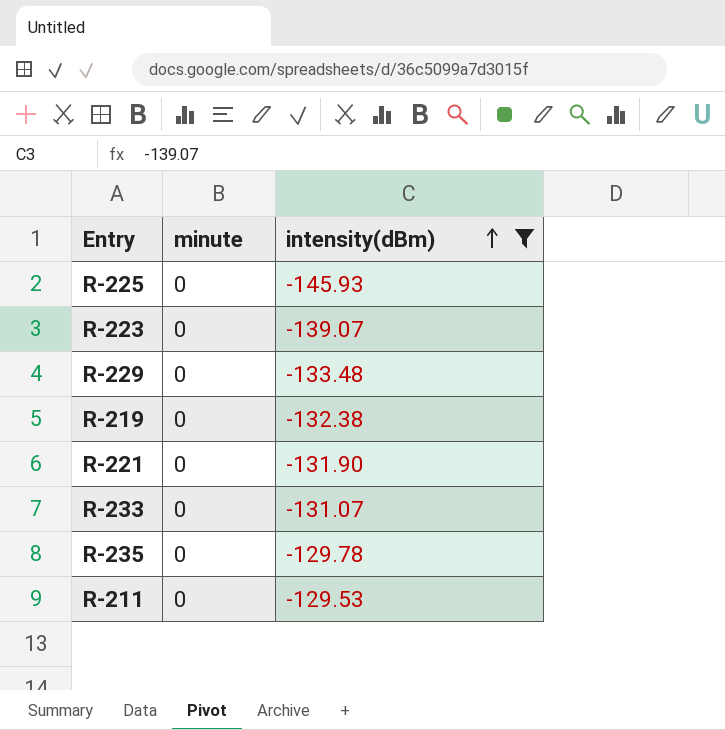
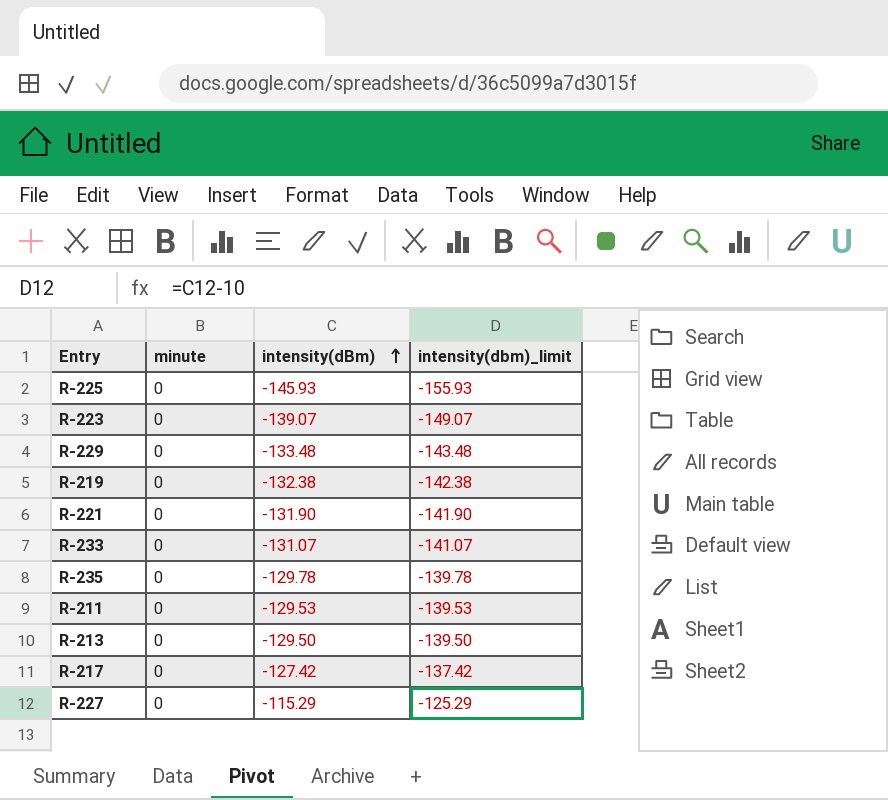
filter: intensity(dBm) <= -129.53 -> none
column intensity(dbm)_limit | formula: none -> [intensity(dBm)] - 10

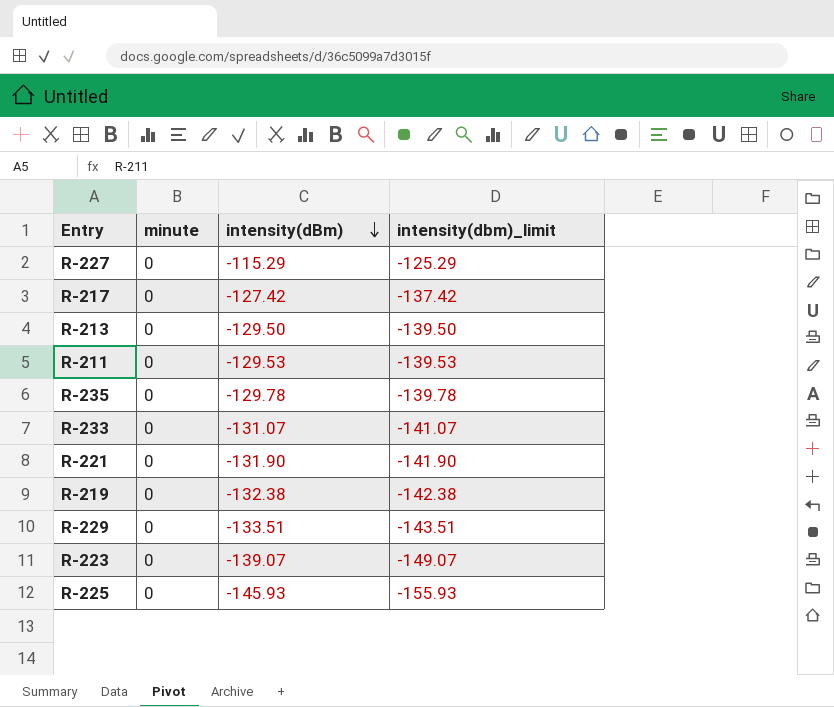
row order: intensity(dBm) ascending -> intensity(dBm) descending
R-229 | intensity(dBm): -133.48 -> -133.51
R-229 | intensity(dbm)_limit: -143.48 -> -143.51

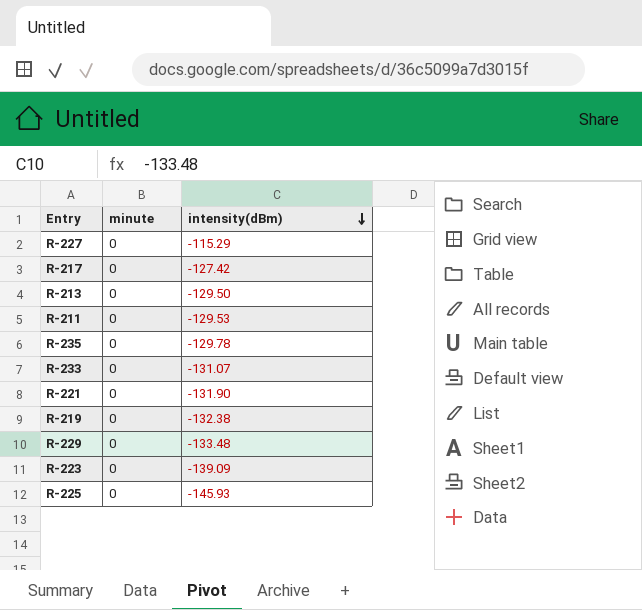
column intensity(dbm)_limit | formula: [intensity(dBm)] - 10 -> none
R-229 | intensity(dBm): -133.51 -> -133.48
R-223 | intensity(dBm): -139.07 -> -139.09

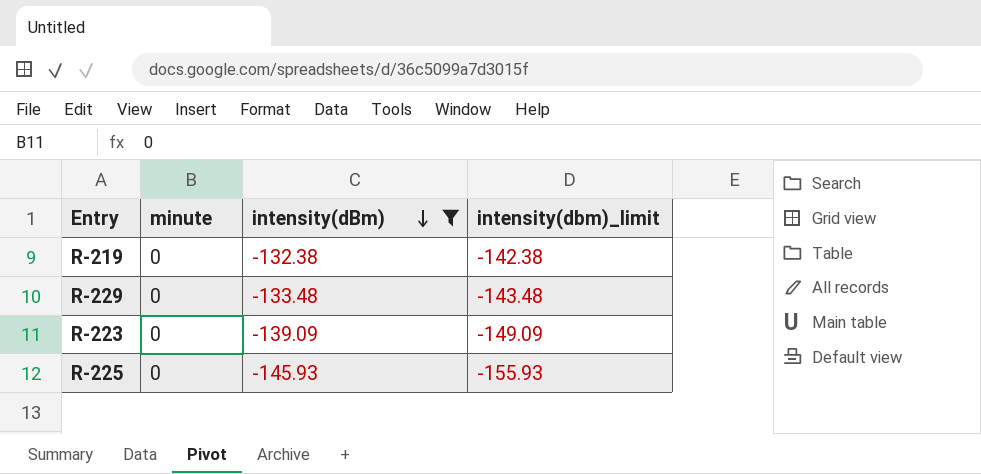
filter: none -> intensity(dBm) <= -132.38
column intensity(dbm)_limit | formula: none -> [intensity(dBm)] - 10

